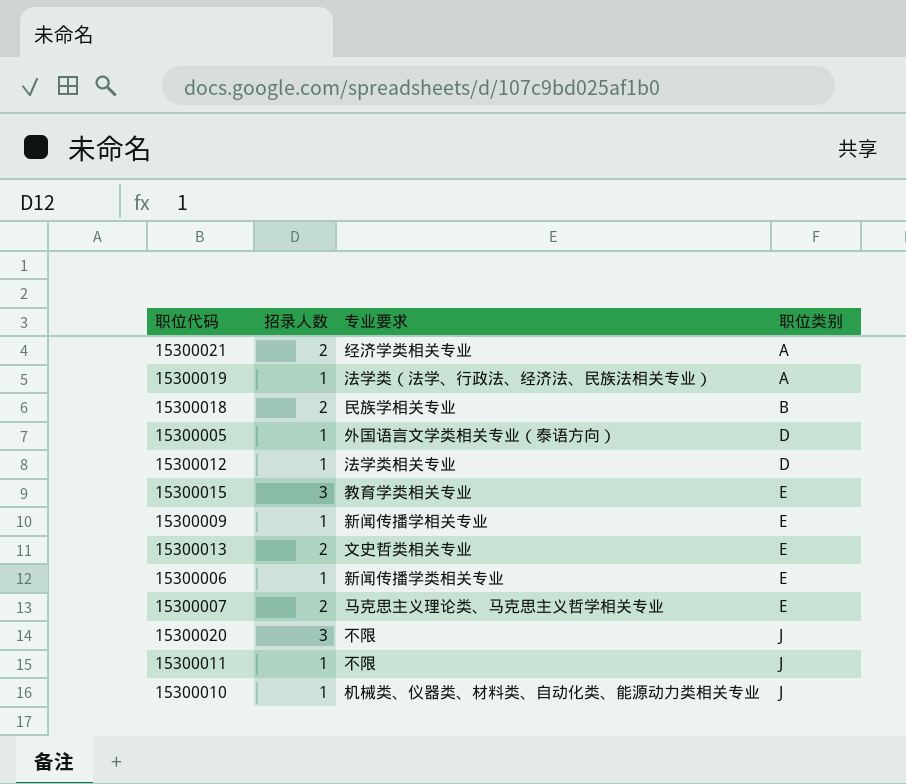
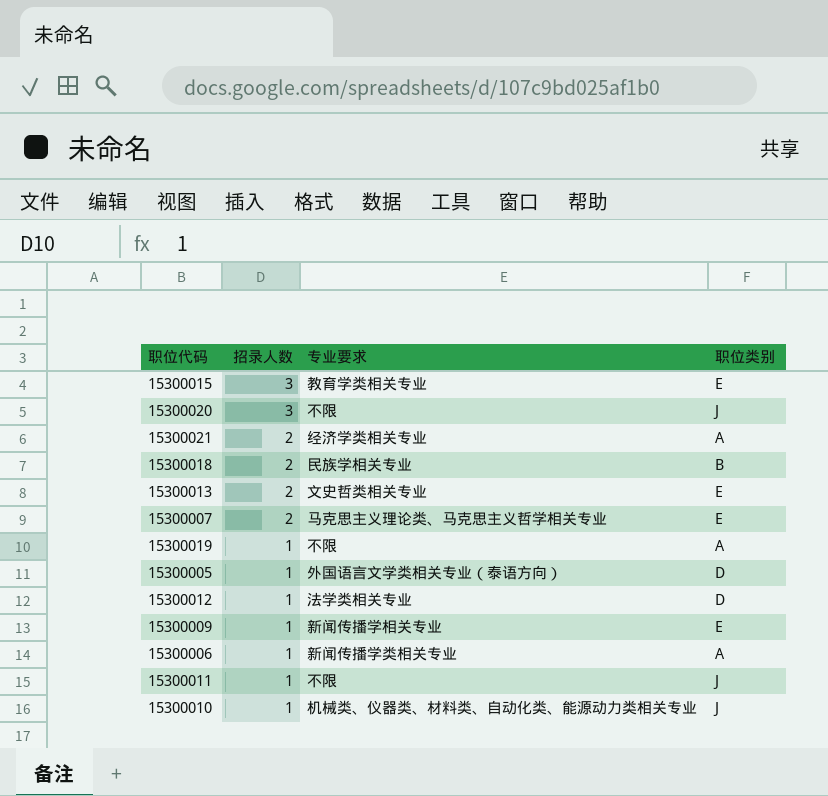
row order: 职位类别 ascending -> 招录人数 descending
15300019 | 专业要求: 法学类（法学、行政法、经济法、民族法相关专业） -> 不限
15300006 | 职位类别: E -> A

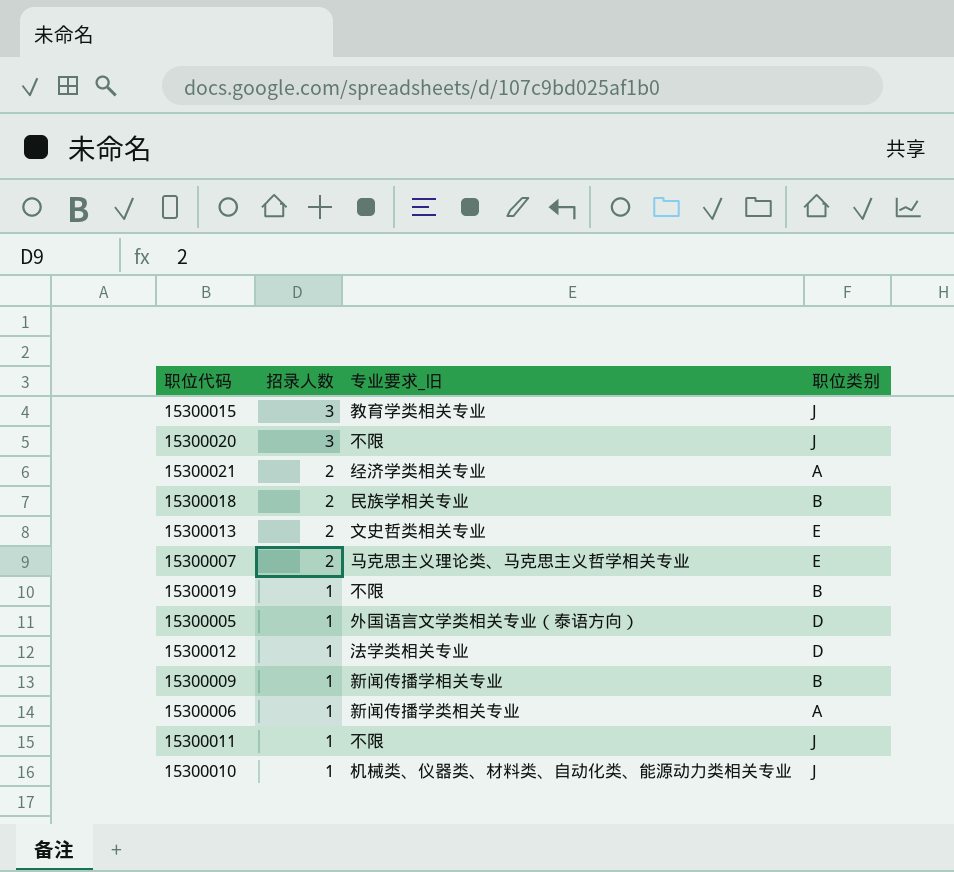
column name: 专业要求 -> 专业要求_旧
15300015 | 职位类别: E -> J
15300019 | 职位类别: A -> B
15300009 | 职位类别: E -> B

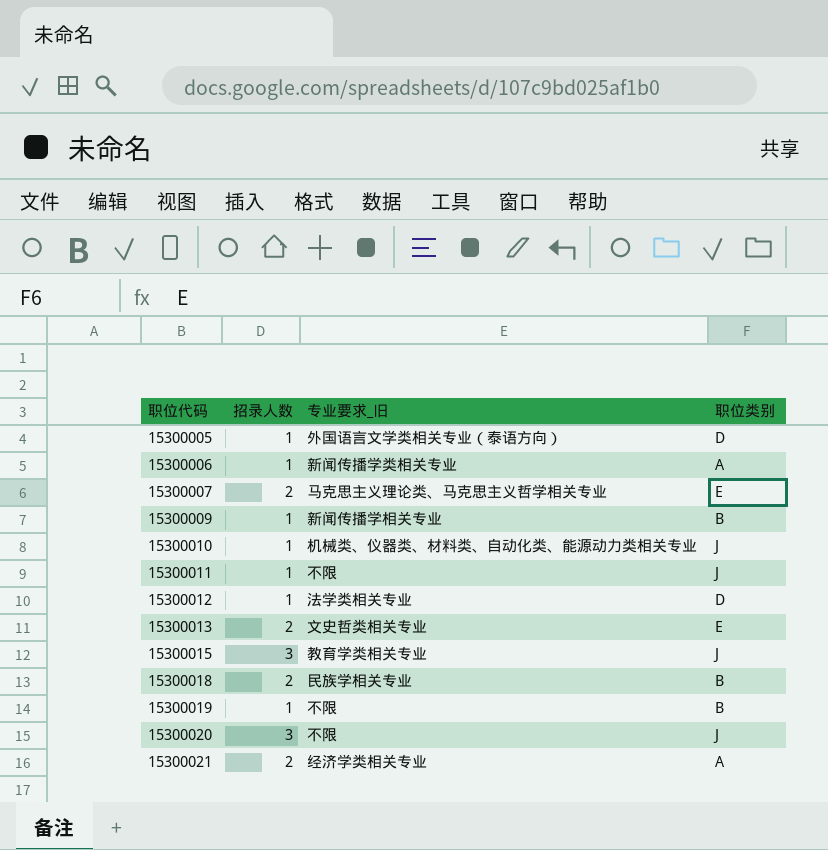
row order: 招录人数 descending -> 职位代码 ascending

